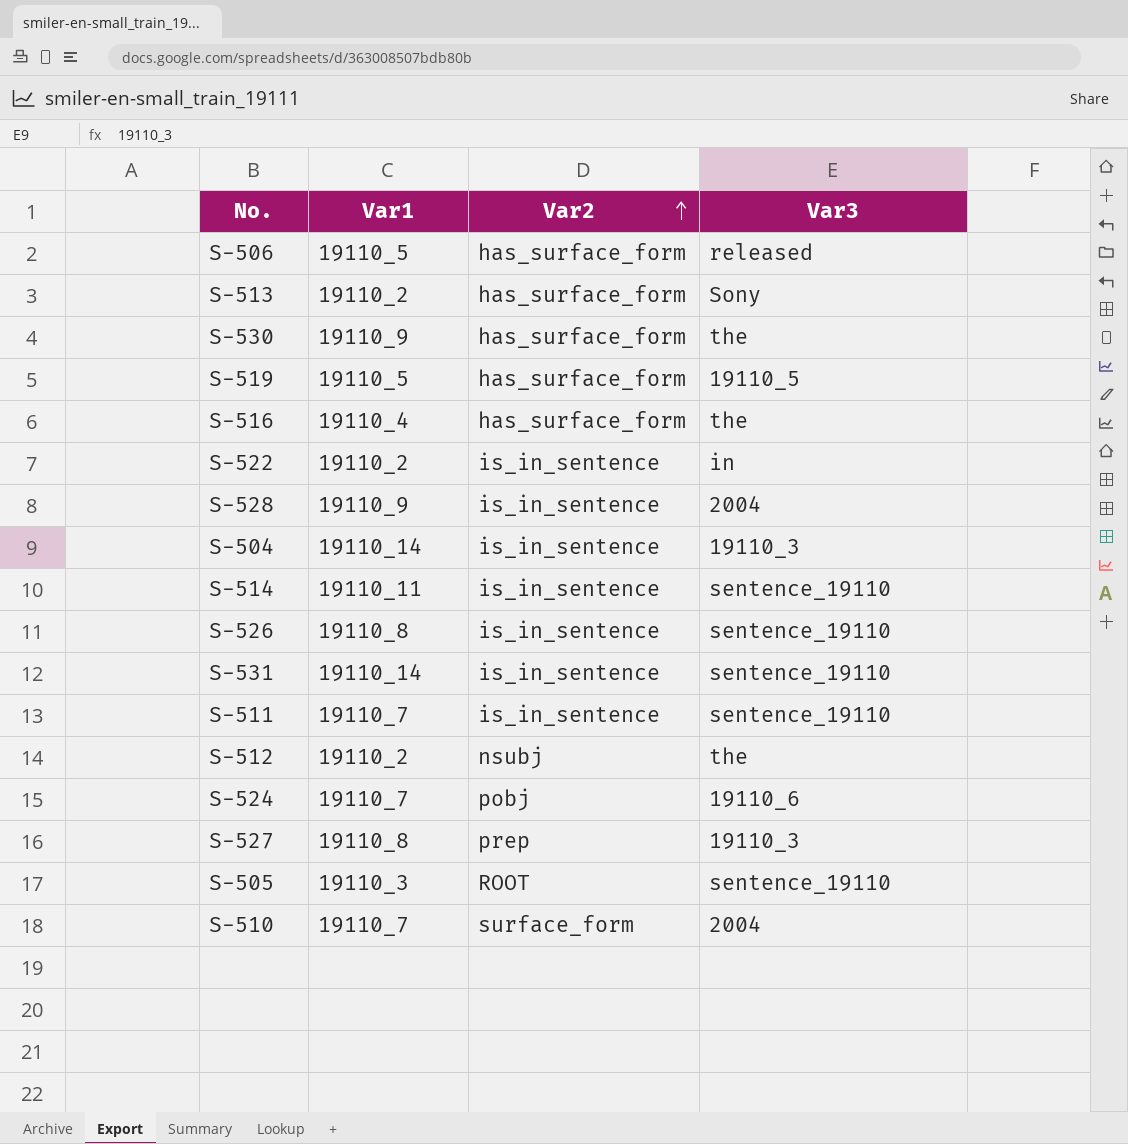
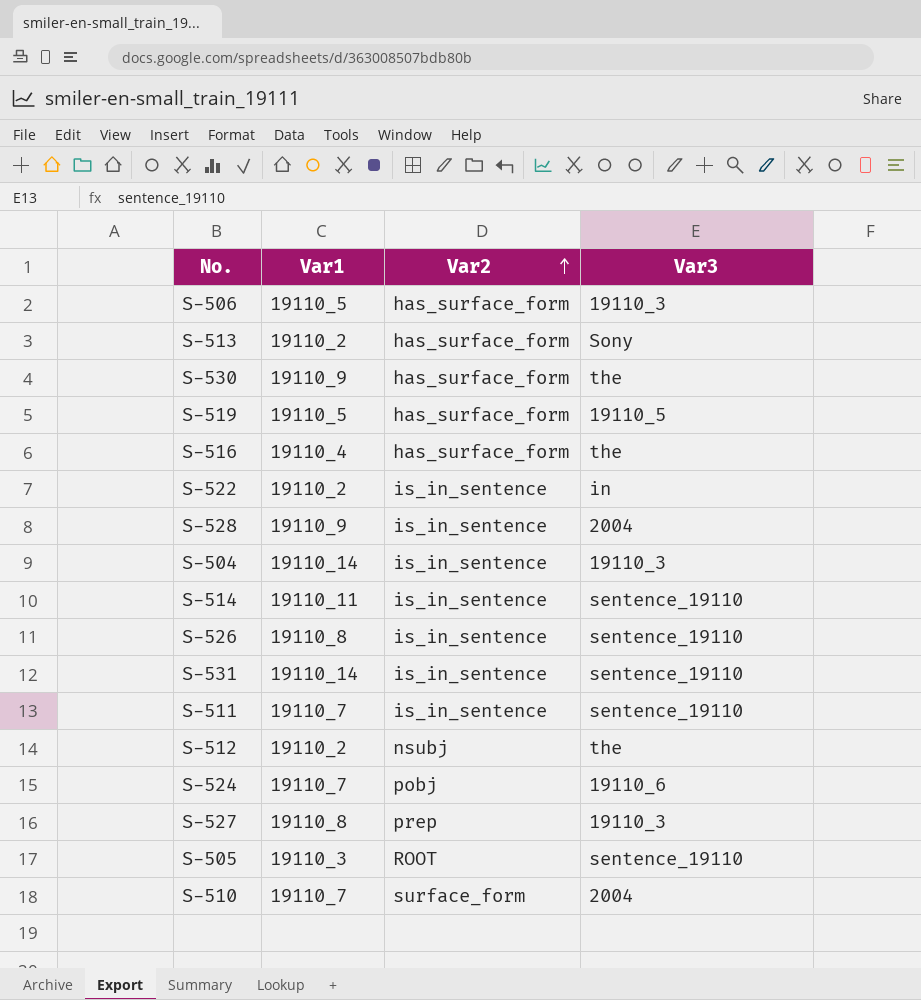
S-506 | Var3: released -> 19110_3

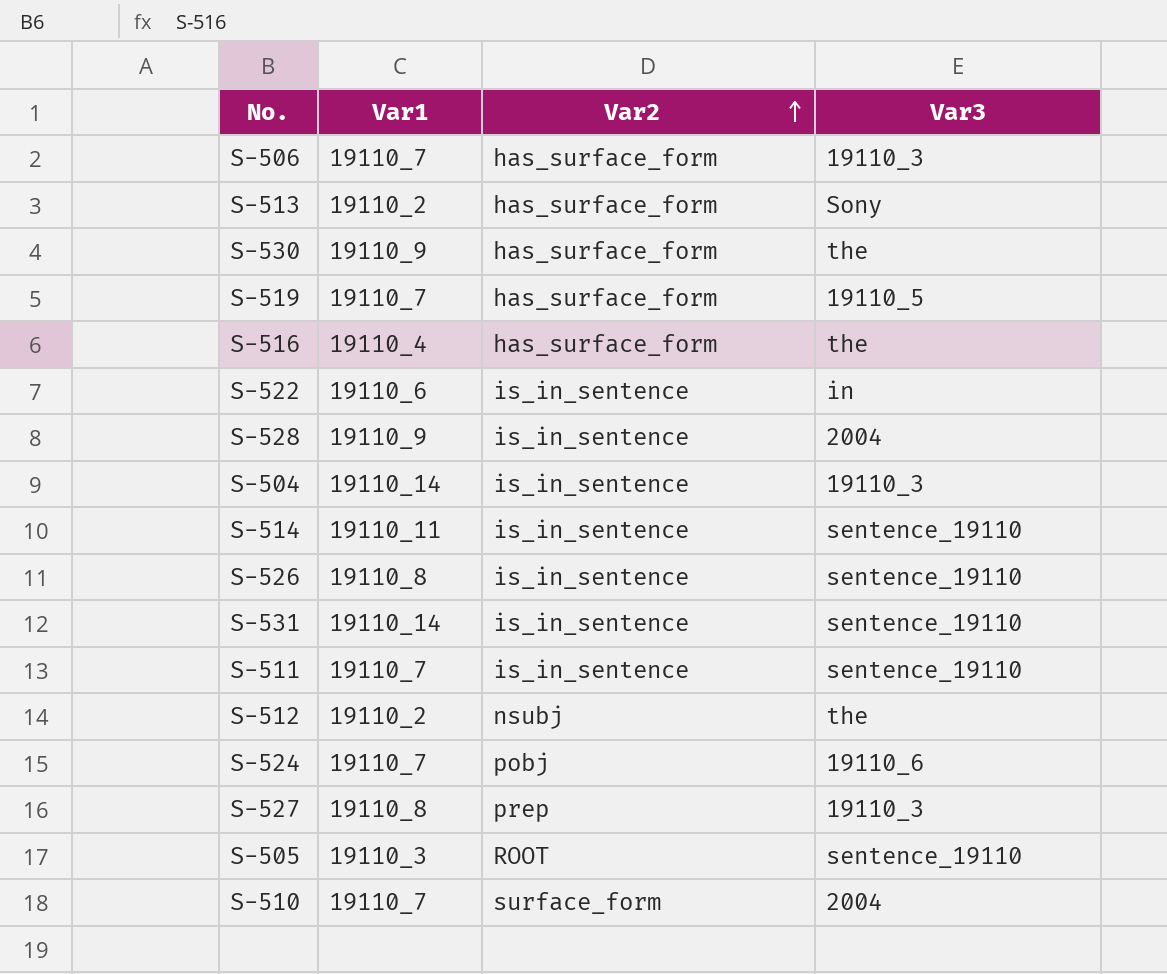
S-506 | Var1: 19110_5 -> 19110_7
S-519 | Var1: 19110_5 -> 19110_7
S-522 | Var1: 19110_2 -> 19110_6

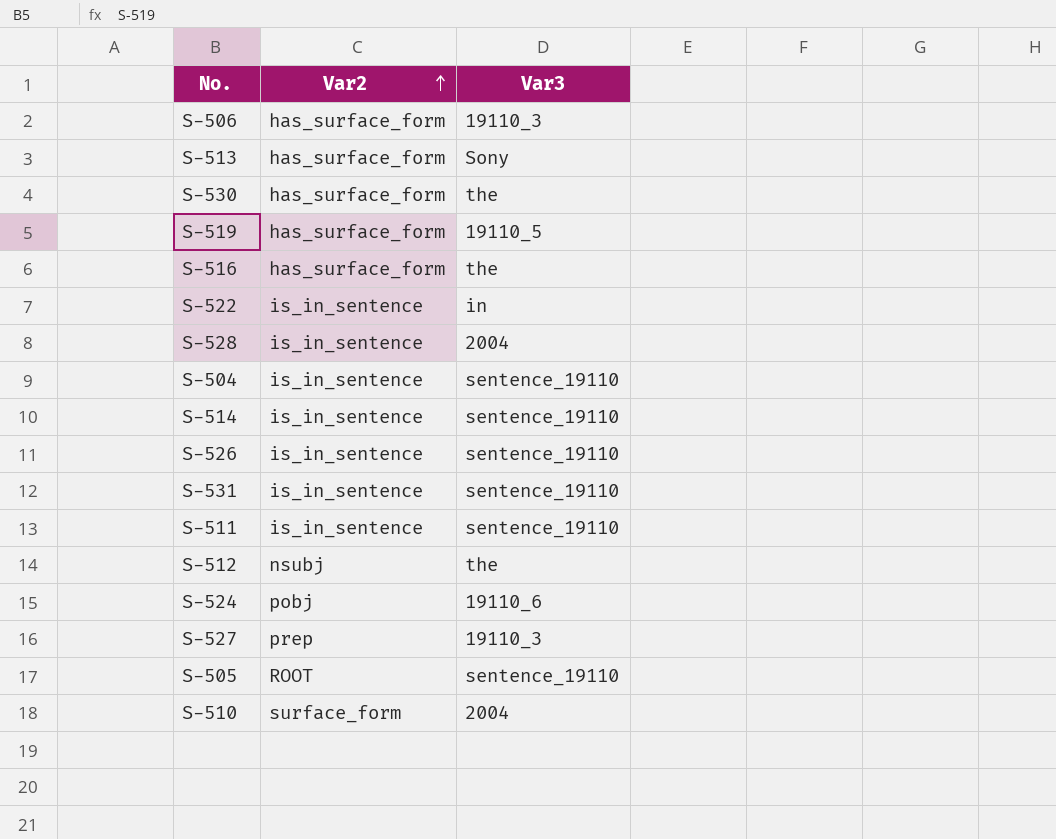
column Var1 | position: 2 -> none
S-504 | Var3: 19110_3 -> sentence_19110

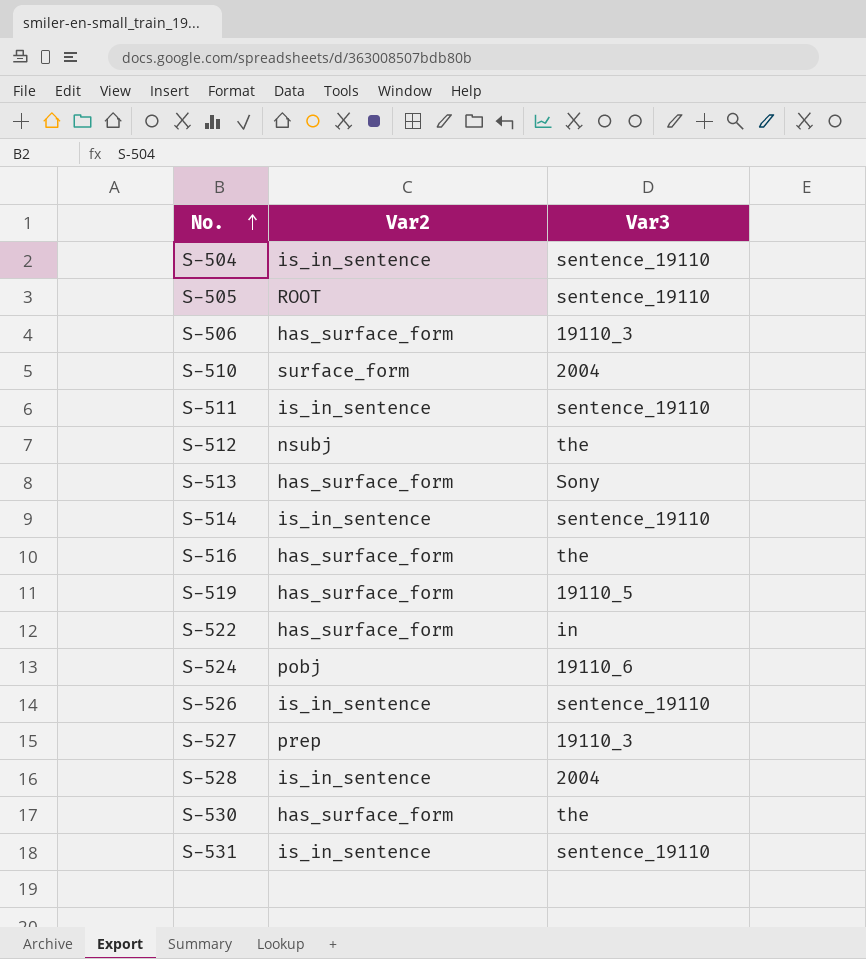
row order: Var2 ascending -> No. ascending
S-522 | Var2: is_in_sentence -> has_surface_form

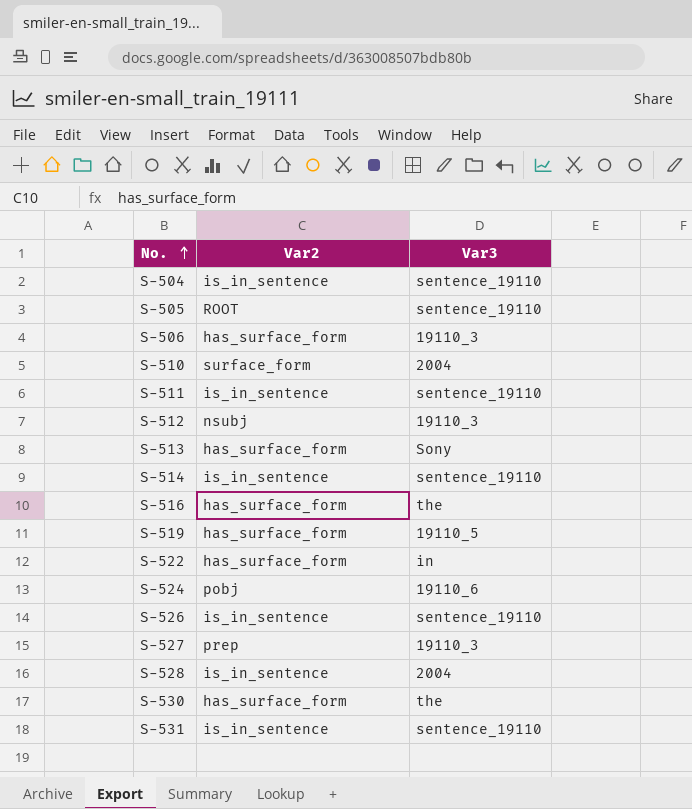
S-512 | Var3: the -> 19110_3

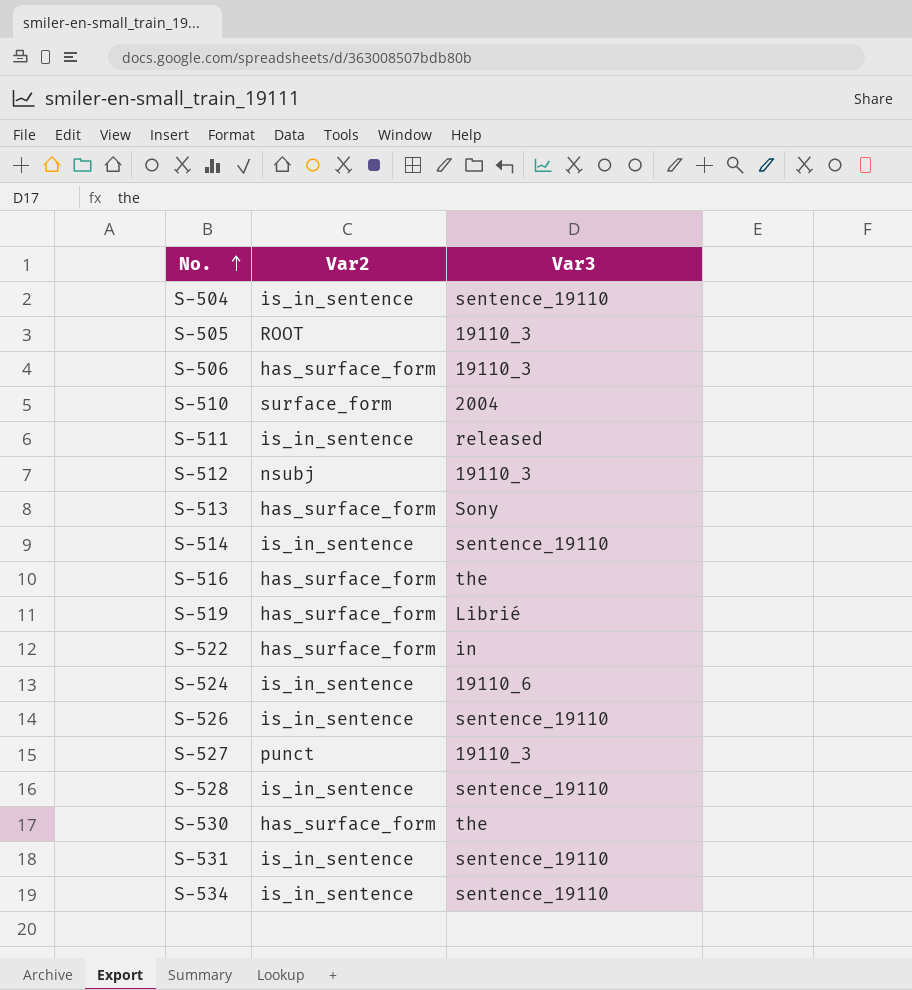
S-505 | Var3: sentence_19110 -> 19110_3
S-511 | Var3: sentence_19110 -> released
S-519 | Var3: 19110_5 -> Librié
S-524 | Var2: pobj -> is_in_sentence
S-527 | Var2: prep -> punct
S-528 | Var3: 2004 -> sentence_19110
row S-534: none -> is_in_sentence | sentence_19110

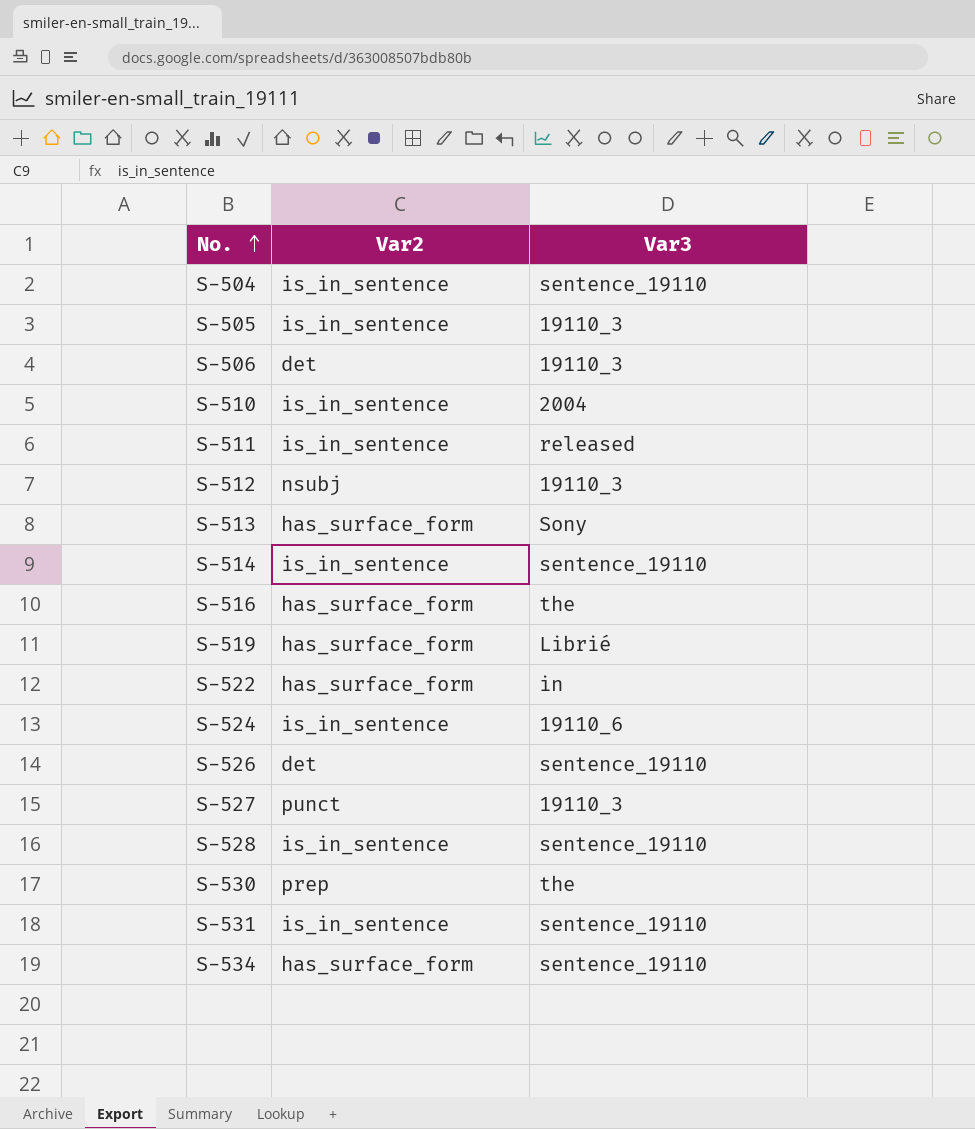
S-505 | Var2: ROOT -> is_in_sentence
S-506 | Var2: has_surface_form -> det
S-510 | Var2: surface_form -> is_in_sentence
S-526 | Var2: is_in_sentence -> det
S-530 | Var2: has_surface_form -> prep
S-534 | Var2: is_in_sentence -> has_surface_form

